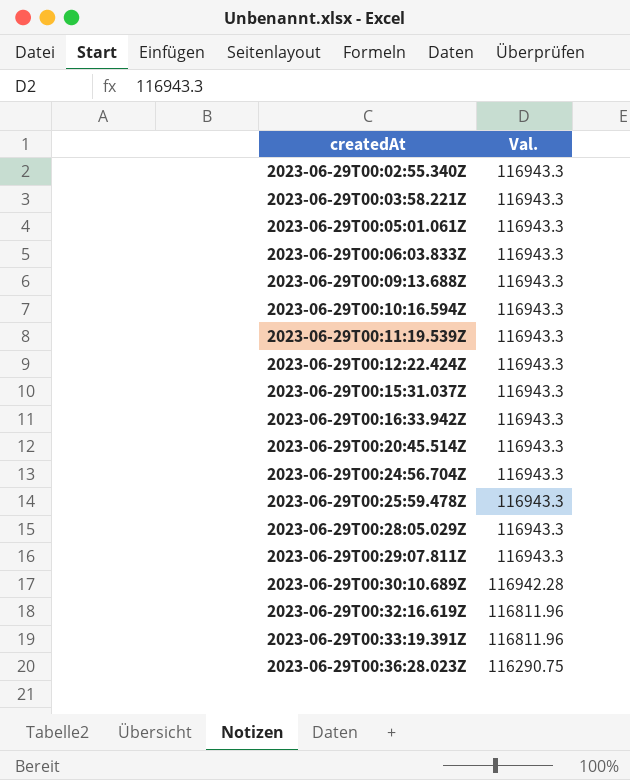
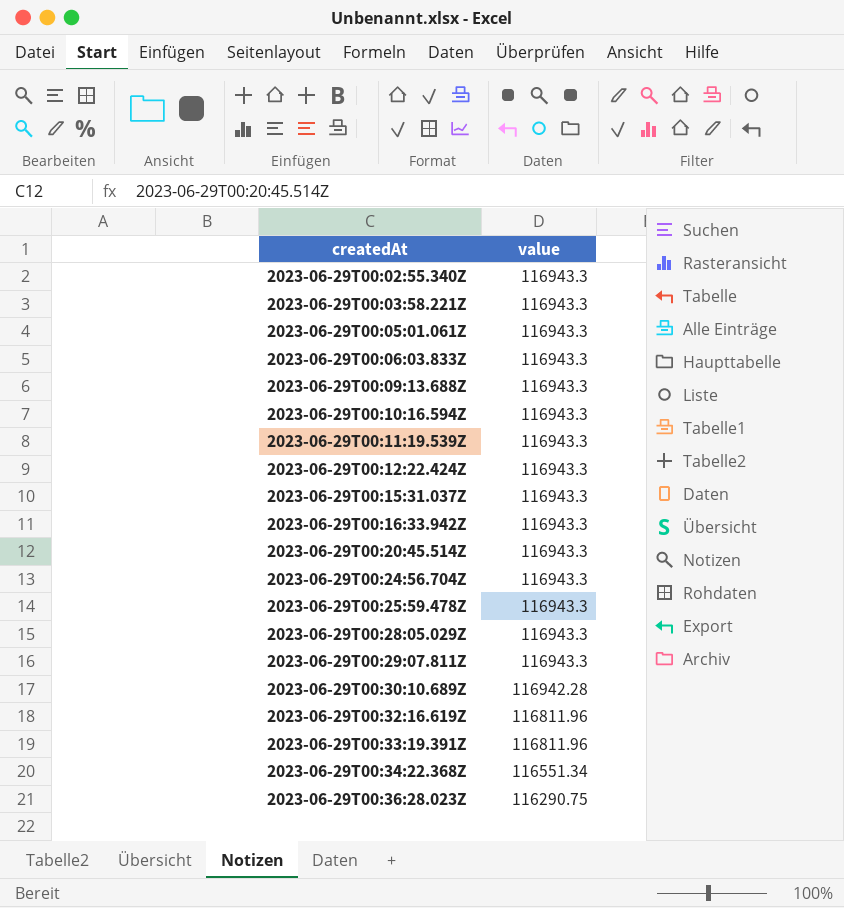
column name: Val. -> value
row 2023-06-29T00:34:22.368Z: none -> 116551.34

